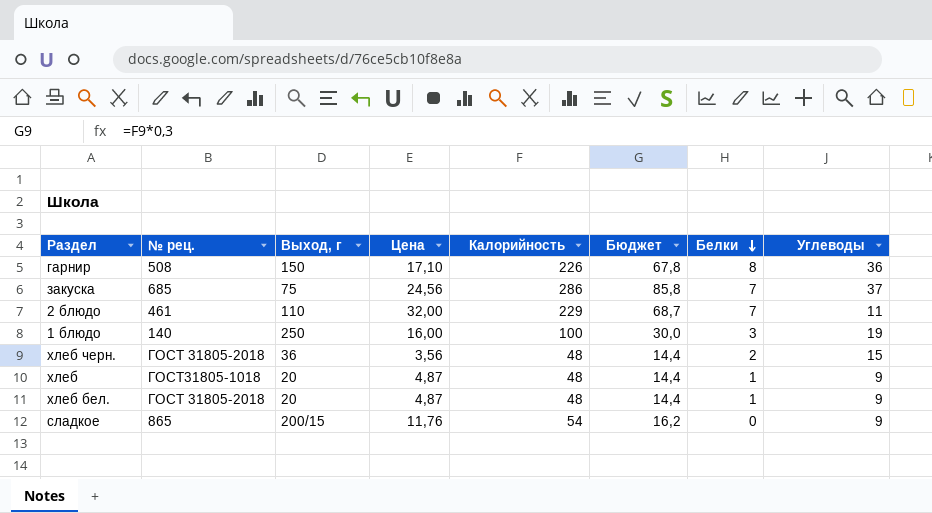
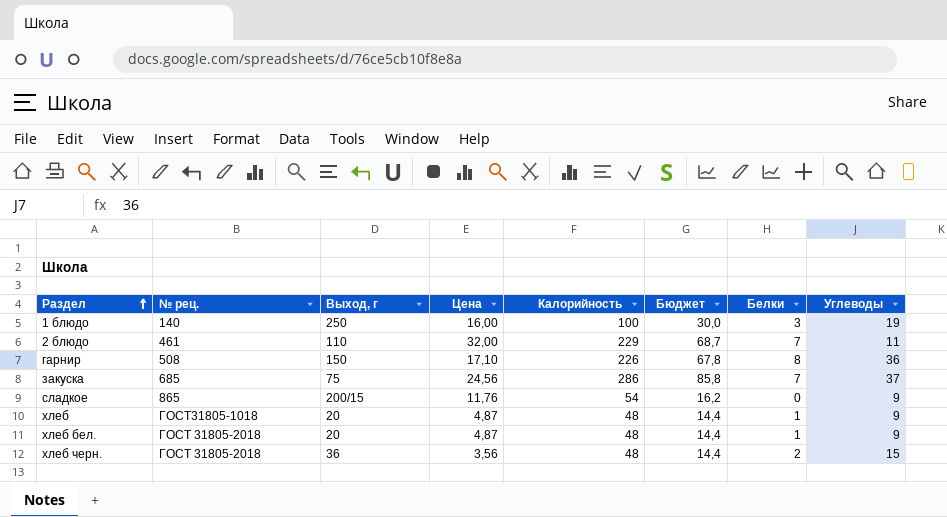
row order: Белки descending -> Раздел ascending

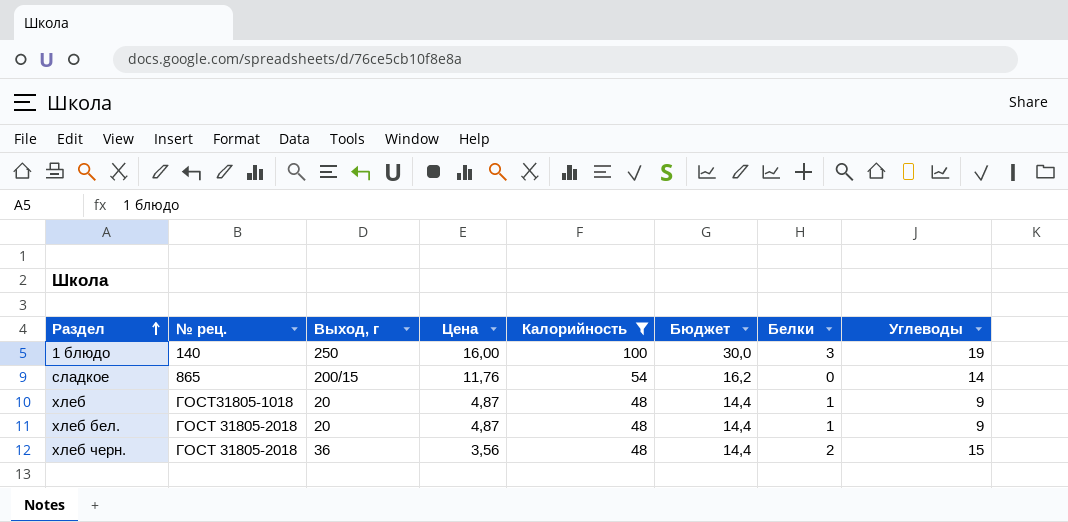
filter: none -> Калорийность <= 100
сладкое | Углеводы: 9 -> 14

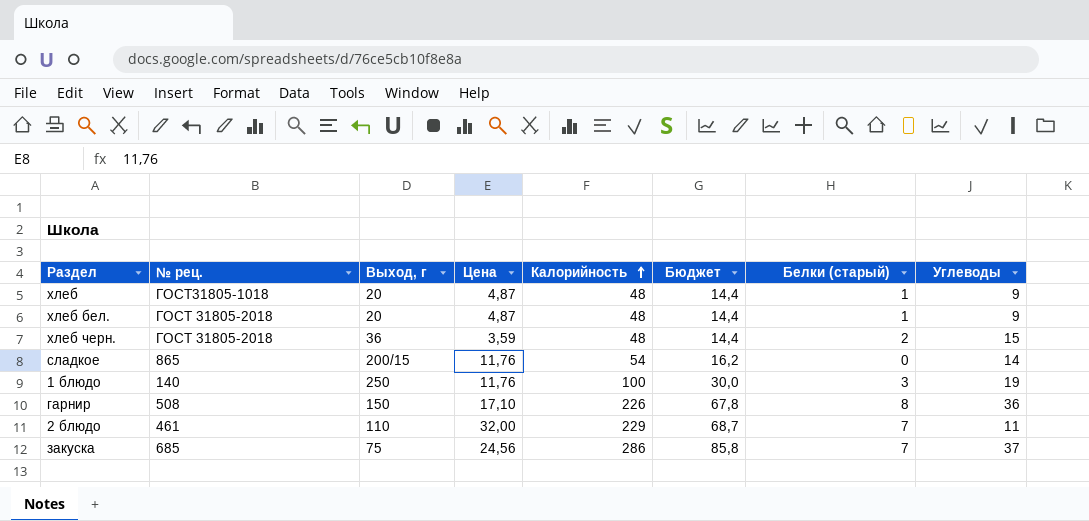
filter: Калорийность <= 100 -> none
row order: Раздел ascending -> Калорийность ascending
column name: Белки -> Белки (старый)
хлеб черн. | Цена: 3,56 -> 3,59
1 блюдо | Цена: 16,00 -> 11,76

